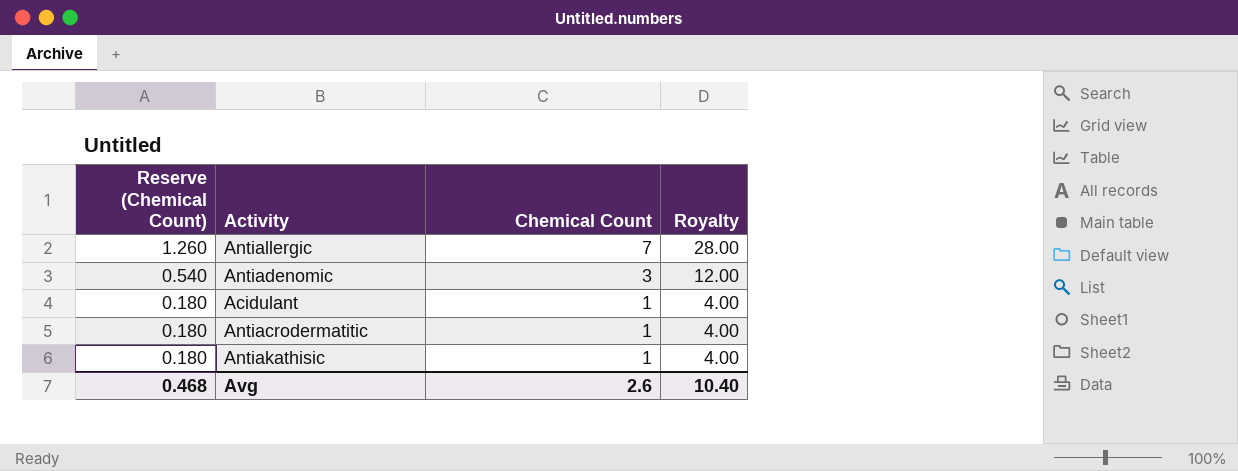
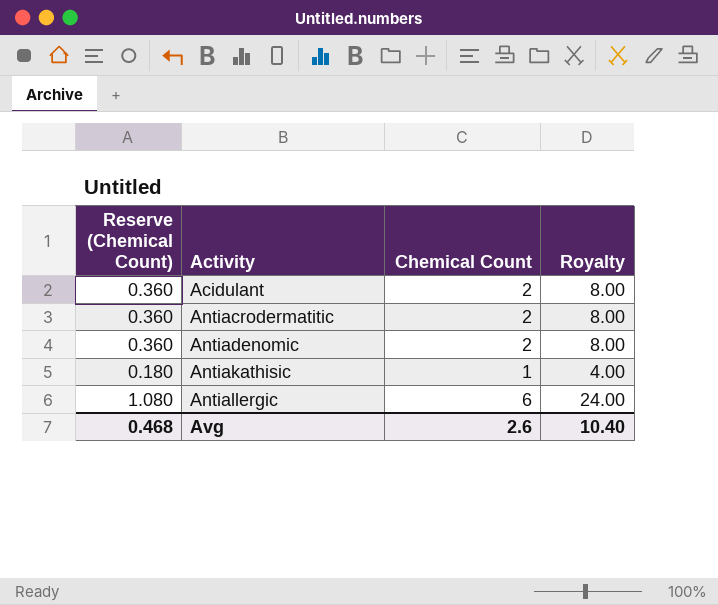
row order: Reserve (Chemical Count) descending -> Activity ascending
Acidulant | Reserve (Chemical Count): 0.180 -> 0.360
Acidulant | Chemical Count: 1 -> 2
Acidulant | Royalty: 4.00 -> 8.00
Antiacrodermatitic | Reserve (Chemical Count): 0.180 -> 0.360
Antiacrodermatitic | Chemical Count: 1 -> 2
Antiacrodermatitic | Royalty: 4.00 -> 8.00
Antiadenomic | Reserve (Chemical Count): 0.540 -> 0.360
Antiadenomic | Chemical Count: 3 -> 2
Antiadenomic | Royalty: 12.00 -> 8.00
Antiallergic | Reserve (Chemical Count): 1.260 -> 1.080
Antiallergic | Chemical Count: 7 -> 6
Antiallergic | Royalty: 28.00 -> 24.00

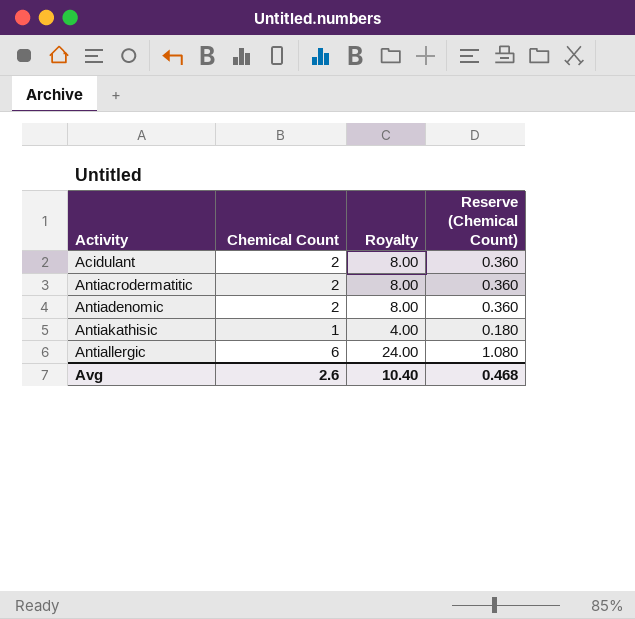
column Reserve (Chemical Count) | position: 1 -> 4

